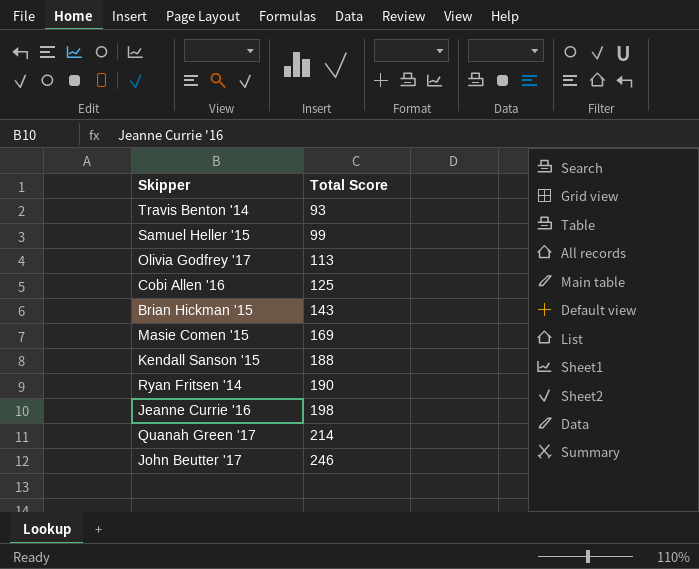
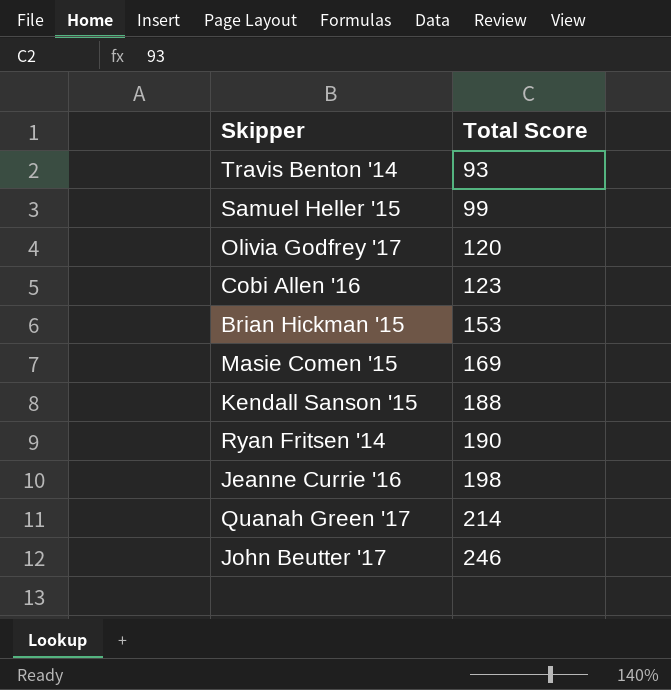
Olivia Godfrey '17 | Total Score: 113 -> 120
Cobi Allen '16 | Total Score: 125 -> 123
Brian Hickman '15 | Total Score: 143 -> 153

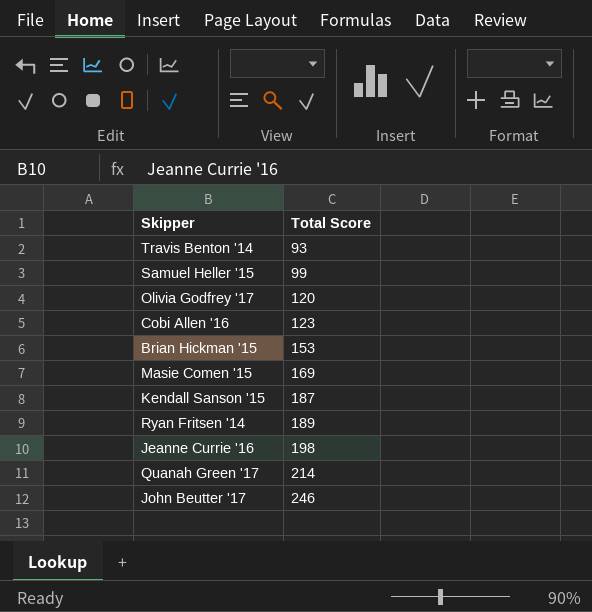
Kendall Sanson '15 | Total Score: 188 -> 187
Ryan Fritsen '14 | Total Score: 190 -> 189

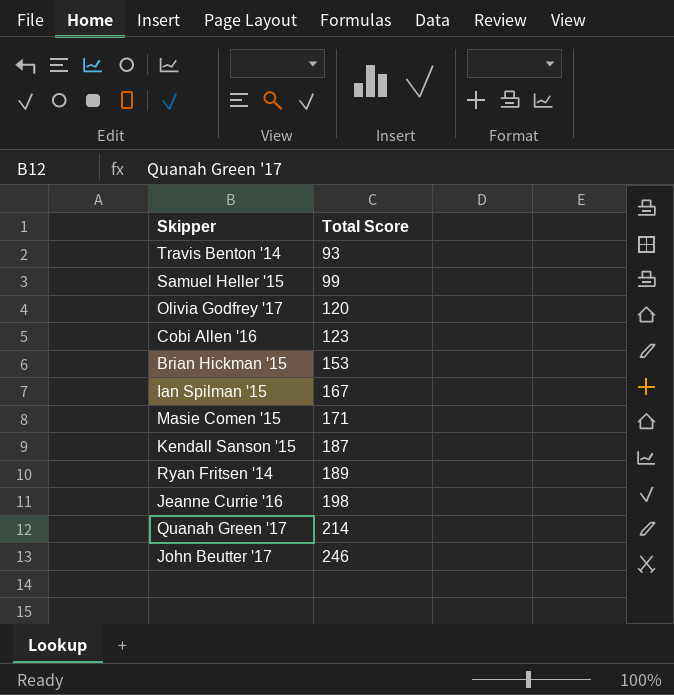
row Ian Spilman '15: none -> 167
Masie Comen '15 | Total Score: 169 -> 171

